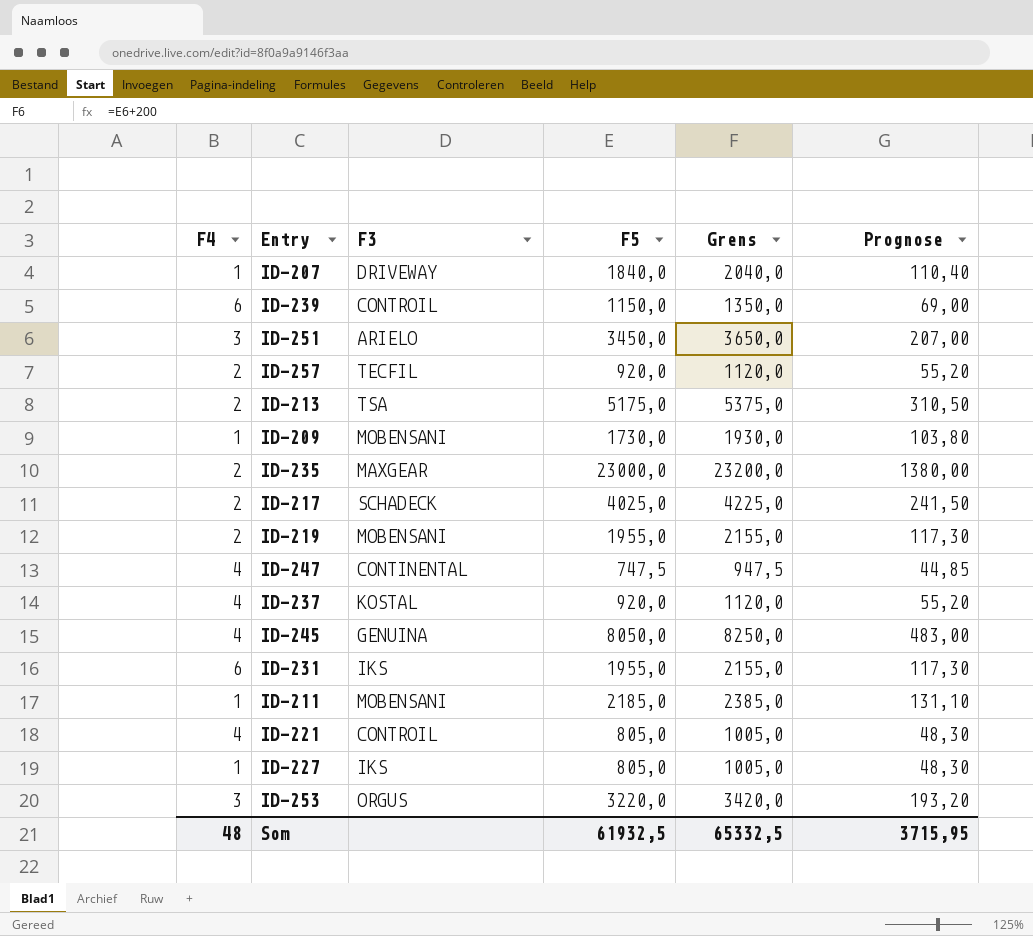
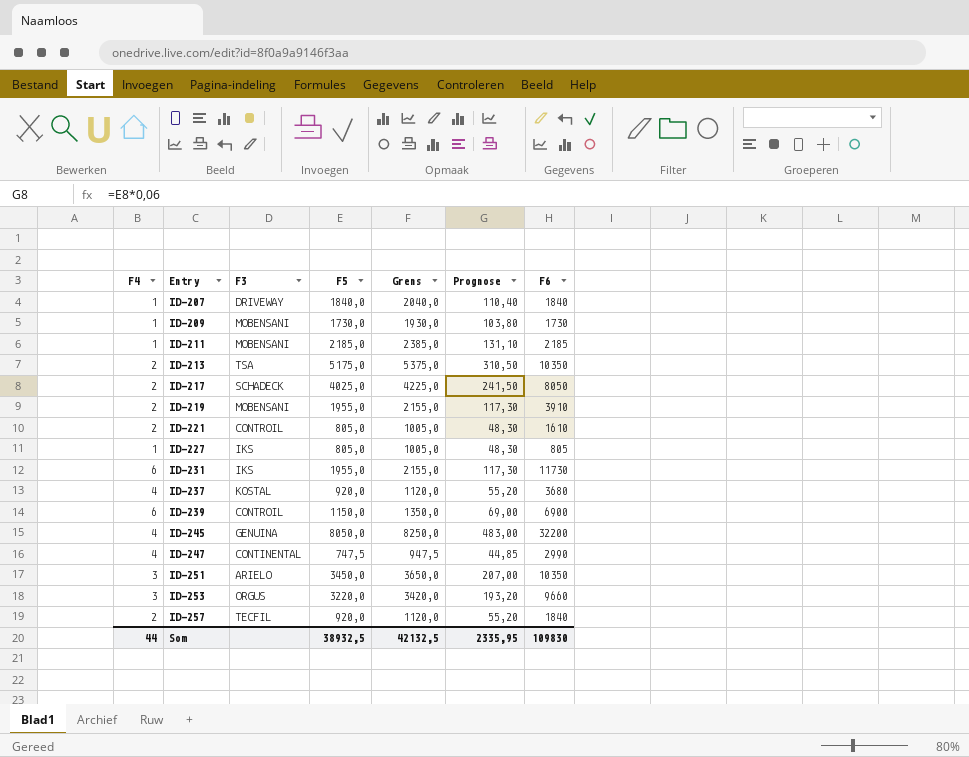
row order: none -> Entry ascending
column F6 | formula: none -> [F4] * [F5]
row ID-235: 2 | MAXGEAR | 23000,0 | 23200,0 | 1380,00 -> none
ID-221 | F4: 4 -> 2
Som | F4: 48 -> 44
Som | F5: 61932,5 -> 38932,5
Som | Grens: 65332,5 -> 42132,5
Som | Prognose: 3715,95 -> 2335,95

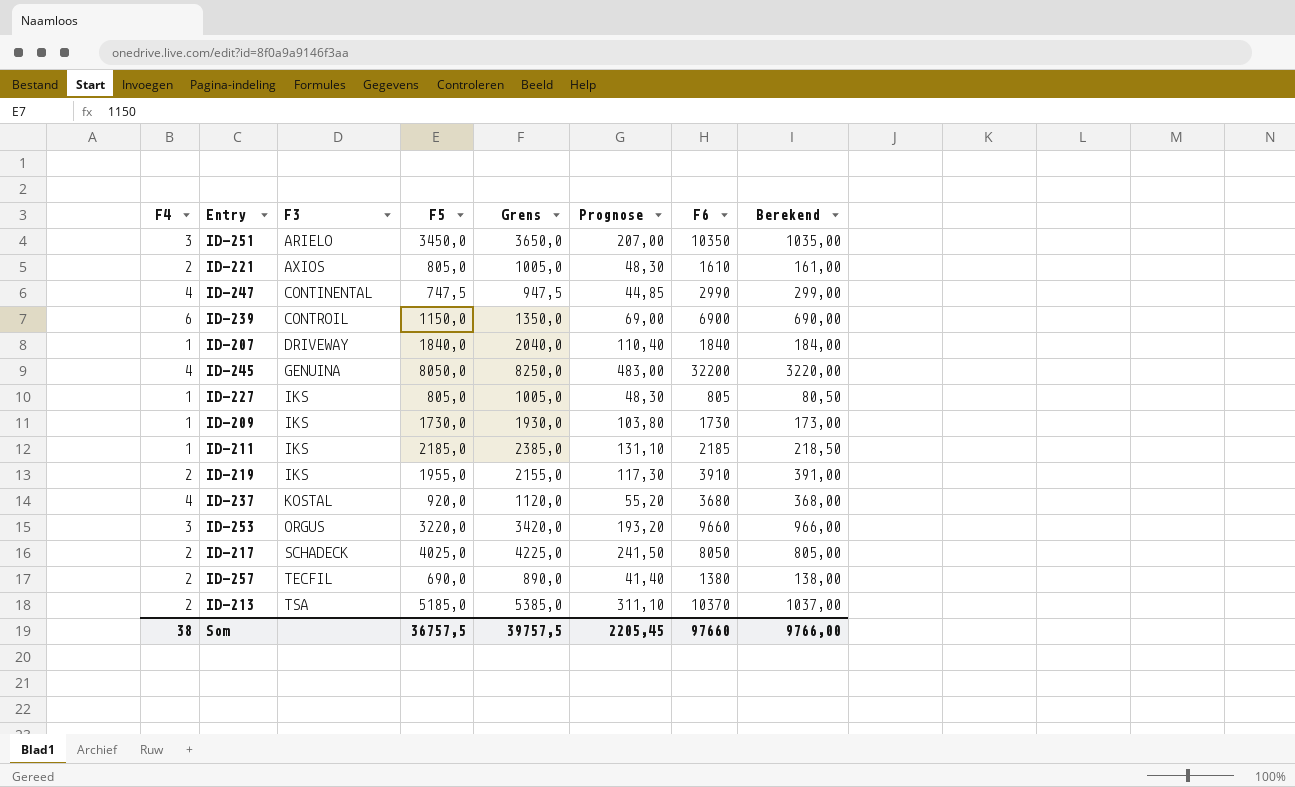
row order: Entry ascending -> F3 ascending
column Berekend | formula: none -> [F6] * 0,1
row ID-231: 6 | IKS | 1955,0 | 2155,0 | 117,30 | 11730 -> none
ID-221 | F3: CONTROIL -> AXIOS
ID-209 | F3: MOBENSANI -> IKS
ID-211 | F3: MOBENSANI -> IKS
ID-219 | F3: MOBENSANI -> IKS
ID-257 | F5: 920,0 -> 690,0
ID-257 | Grens: 1120,0 -> 890,0
ID-257 | Prognose: 55,20 -> 41,40
ID-257 | F6: 1840 -> 1380
ID-213 | F5: 5175,0 -> 5185,0
ID-213 | Grens: 5375,0 -> 5385,0
ID-213 | Prognose: 310,50 -> 311,10
ID-213 | F6: 10350 -> 10370
Som | F4: 44 -> 38
Som | F5: 38932,5 -> 36757,5
Som | Grens: 42132,5 -> 39757,5
Som | Prognose: 2335,95 -> 2205,45
Som | F6: 109830 -> 97660

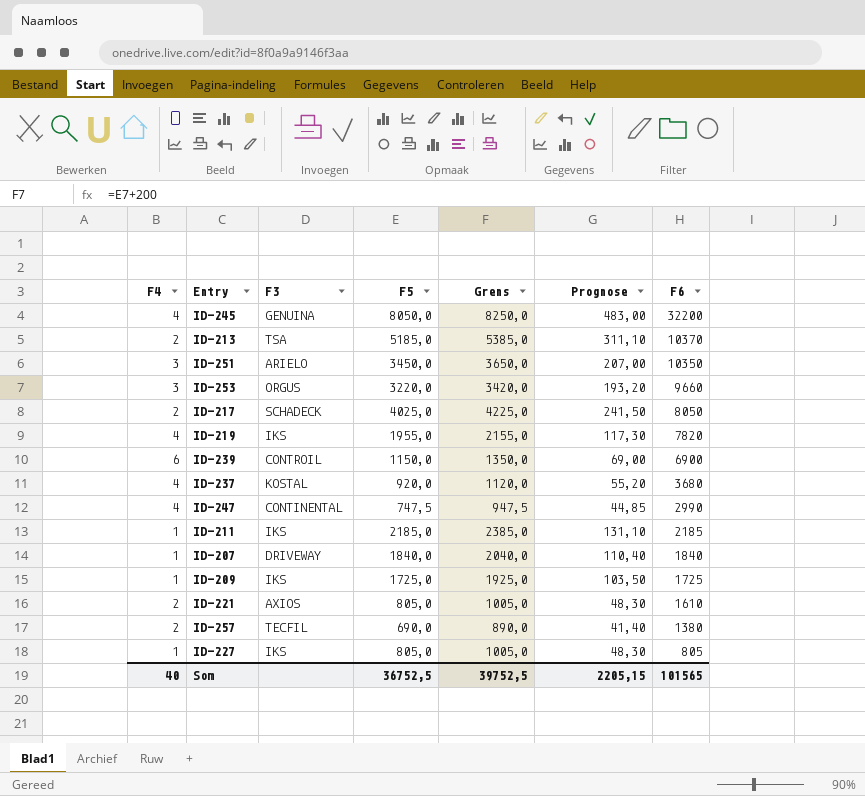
row order: F3 ascending -> F6 descending
column Berekend | formula: [F6] * 0,1 -> none
ID-219 | F4: 2 -> 4
ID-219 | F6: 3910 -> 7820
ID-209 | F5: 1730,0 -> 1725,0
ID-209 | Grens: 1930,0 -> 1925,0
ID-209 | Prognose: 103,80 -> 103,50
ID-209 | F6: 1730 -> 1725
Som | F4: 38 -> 40
Som | F5: 36757,5 -> 36752,5
Som | Grens: 39757,5 -> 39752,5
Som | Prognose: 2205,45 -> 2205,15
Som | F6: 97660 -> 101565

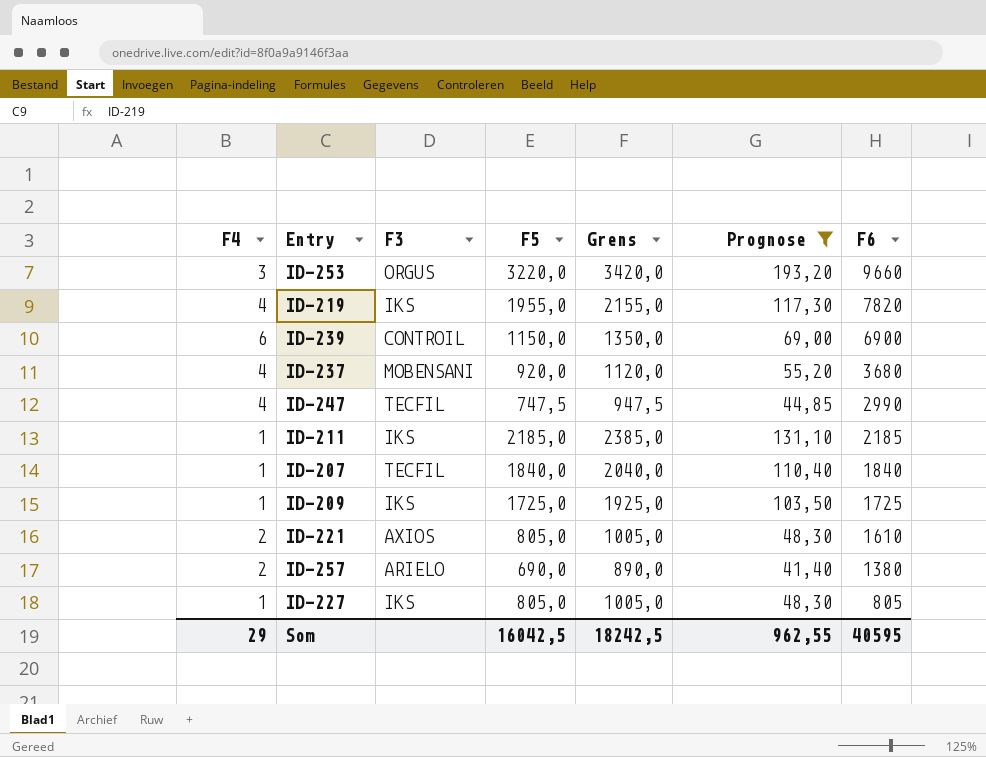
filter: none -> Prognose <= 193,20
ID-237 | F3: KOSTAL -> MOBENSANI
ID-247 | F3: CONTINENTAL -> TECFIL
ID-207 | F3: DRIVEWAY -> TECFIL
ID-257 | F3: TECFIL -> ARIELO
Som | F4: 40 -> 29
Som | F5: 36752,5 -> 16042,5
Som | Grens: 39752,5 -> 18242,5
Som | Prognose: 2205,15 -> 962,55
Som | F6: 101565 -> 40595

